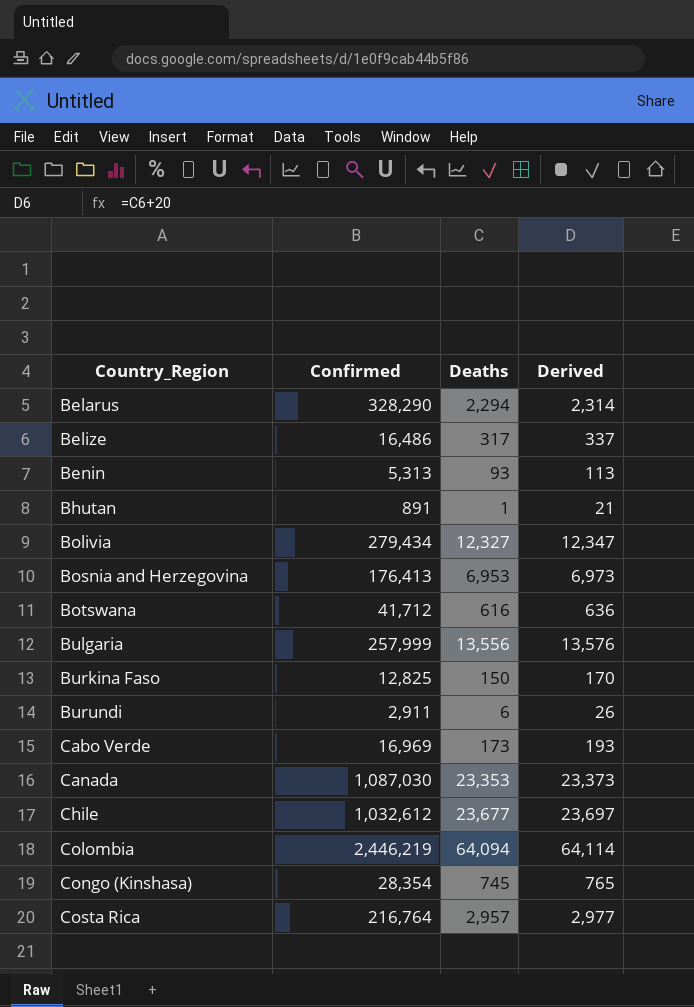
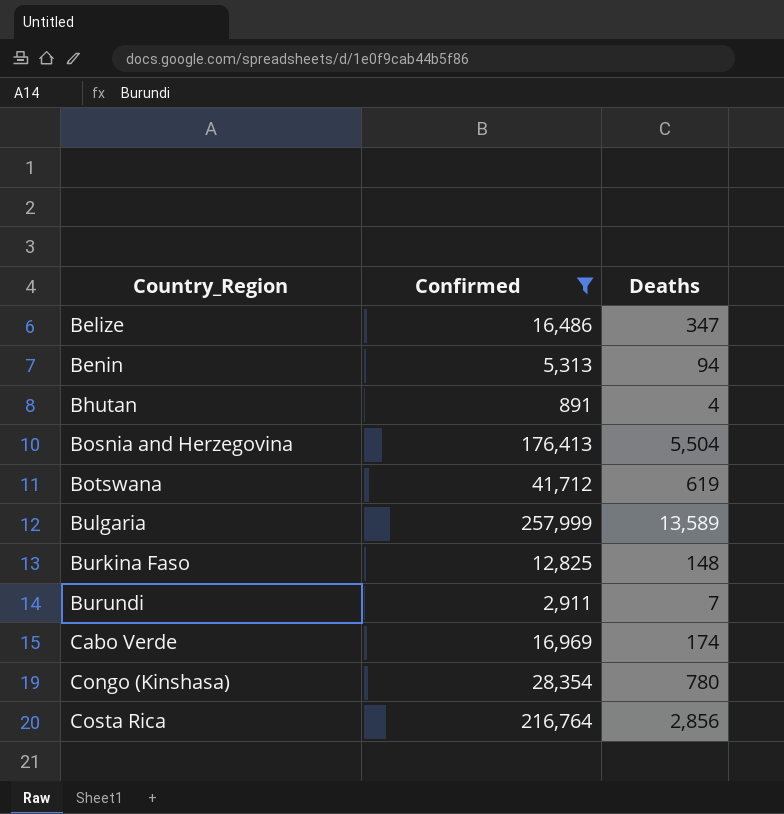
filter: none -> Confirmed <= 257,999
column Derived | formula: [Deaths] + 20 -> none
Belize | Deaths: 317 -> 347
Benin | Deaths: 93 -> 94
Bhutan | Deaths: 1 -> 4
Bosnia and Herzegovina | Deaths: 6,953 -> 5,504
Botswana | Deaths: 616 -> 619
Bulgaria | Deaths: 13,556 -> 13,589
Burkina Faso | Deaths: 150 -> 148
Burundi | Deaths: 6 -> 7
Cabo Verde | Deaths: 173 -> 174
Congo (Kinshasa) | Deaths: 745 -> 780
Costa Rica | Deaths: 2,957 -> 2,856

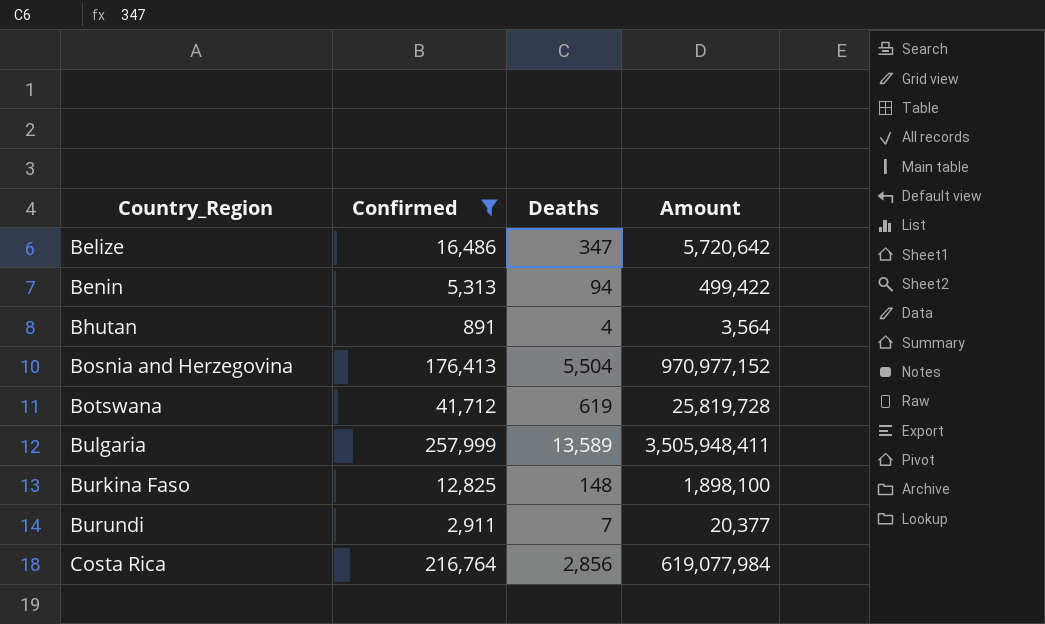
column Amount | formula: none -> [Confirmed] * [Deaths]
row Cabo Verde: 16,969 | 174 -> none
row Congo (Kinshasa): 28,354 | 780 -> none

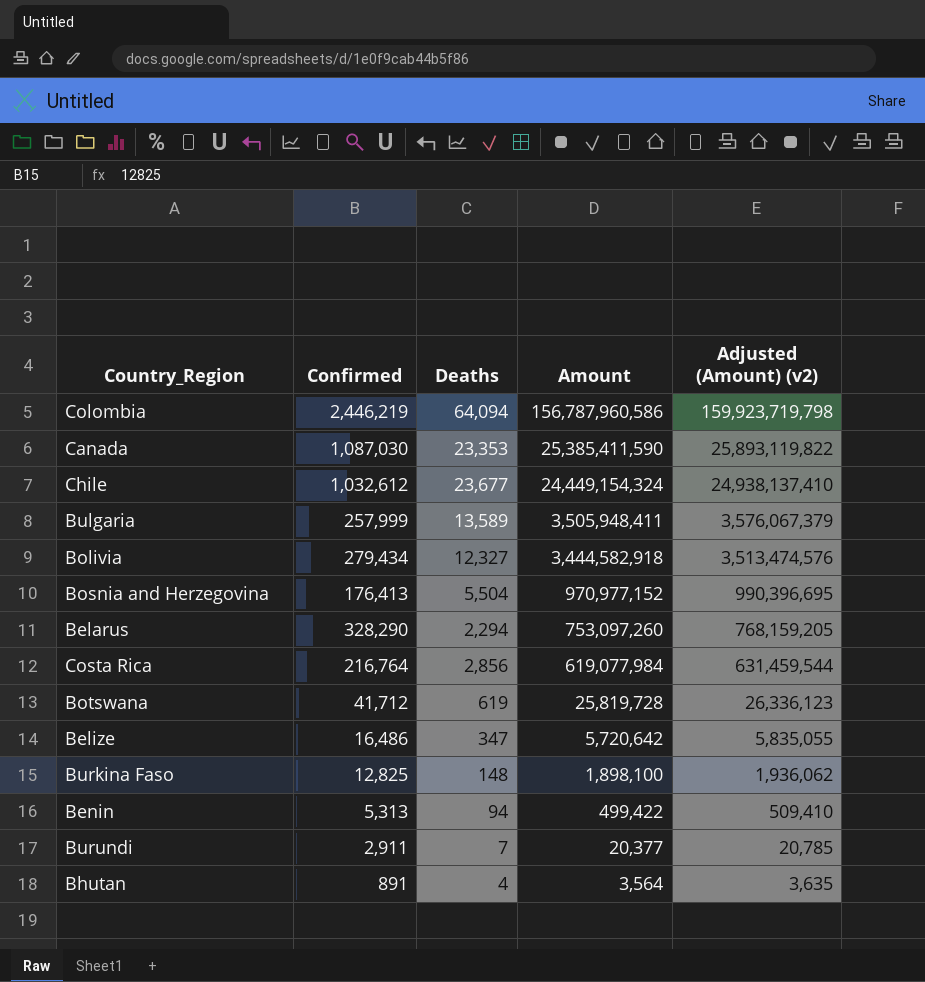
filter: Confirmed <= 257,999 -> none
row order: Country_Region ascending -> Amount descending
column Adjusted (Amount) (v2) | formula: none -> [Amount] * 1.02

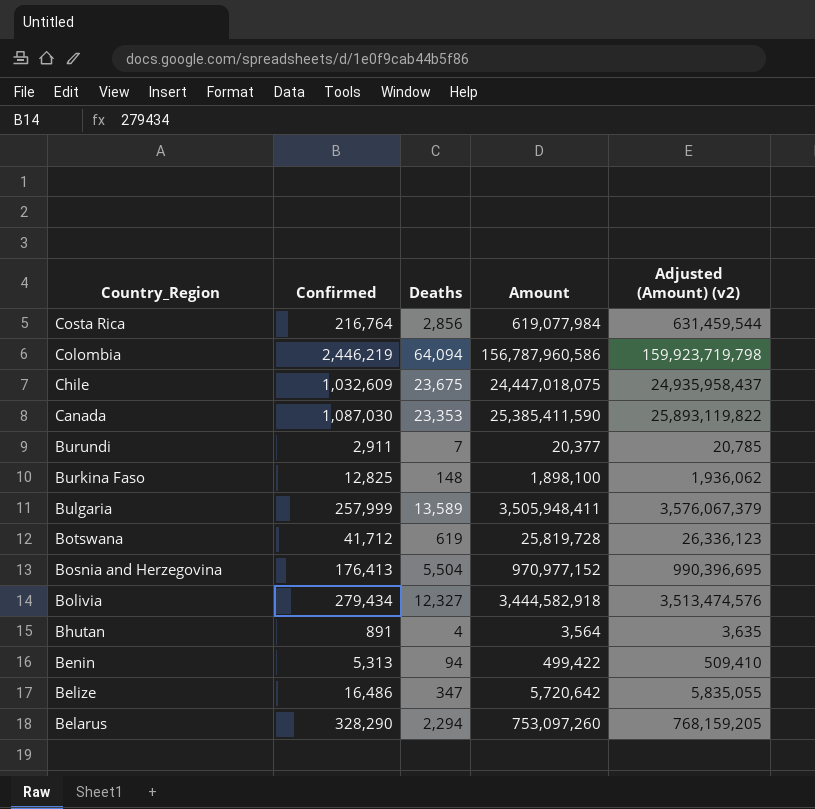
row order: Amount descending -> Country_Region descending
Chile | Confirmed: 1,032,612 -> 1,032,609
Chile | Deaths: 23,677 -> 23,675
Chile | Amount: 24,449,154,324 -> 24,447,018,075
Chile | Adjusted (Amount) (v2): 24,938,137,410 -> 24,935,958,437

